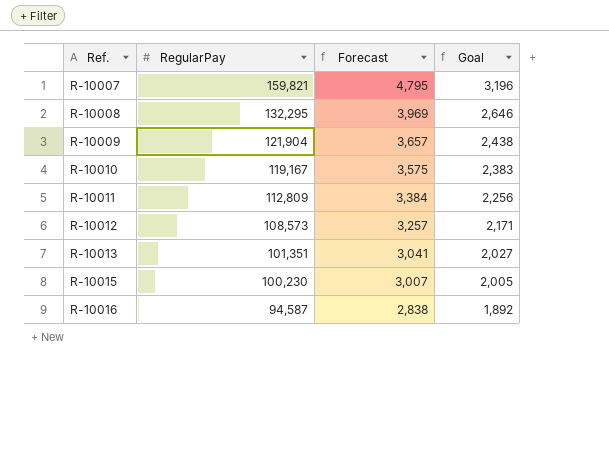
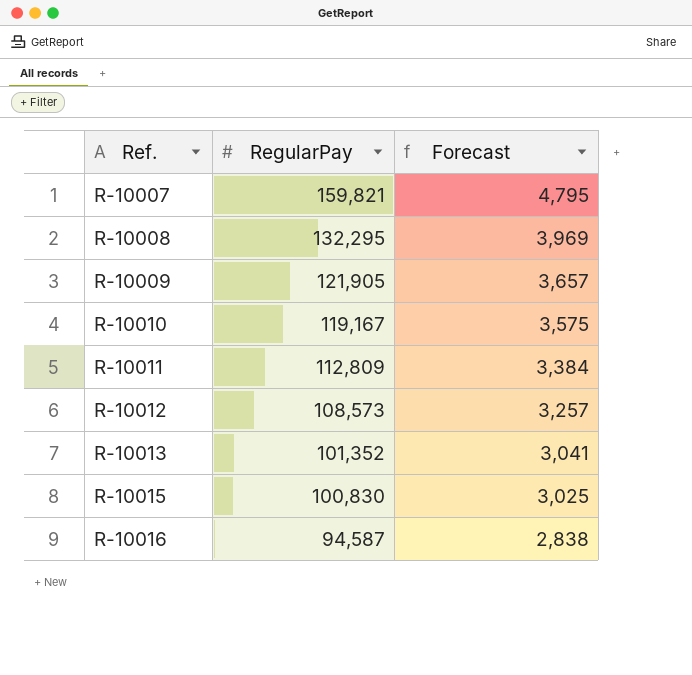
column Goal | formula: [RegularPay] * 0.02 -> none
R-10009 | RegularPay: 121,904 -> 121,905
R-10013 | RegularPay: 101,351 -> 101,352
R-10015 | RegularPay: 100,230 -> 100,830
R-10015 | Forecast: 3,007 -> 3,025

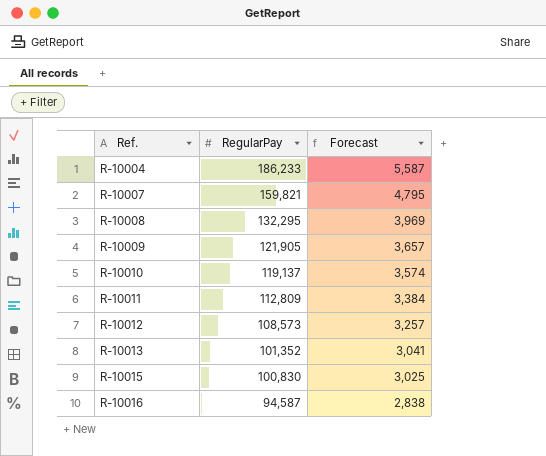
row R-10004: none -> 186,233 | 5,587
R-10010 | RegularPay: 119,167 -> 119,137
R-10010 | Forecast: 3,575 -> 3,574

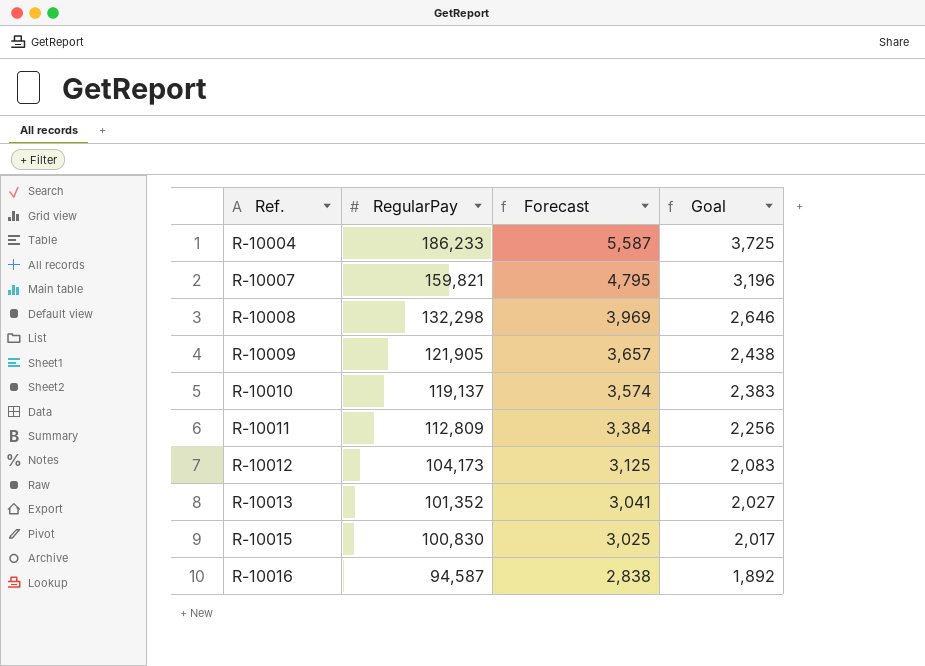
column Goal | formula: none -> [RegularPay] * 0.02
R-10008 | RegularPay: 132,295 -> 132,298
R-10012 | RegularPay: 108,573 -> 104,173
R-10012 | Forecast: 3,257 -> 3,125

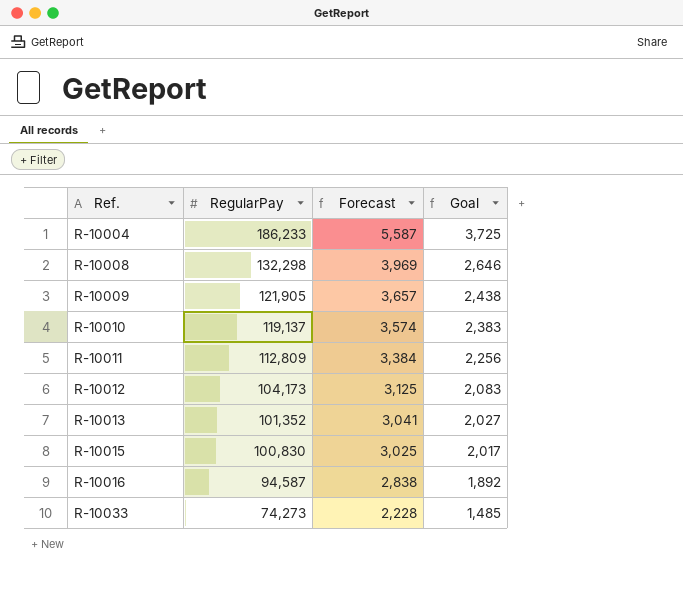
row R-10007: 159,821 | 4,795 | 3,196 -> none
row R-10033: none -> 74,273 | 2,228 | 1,485

